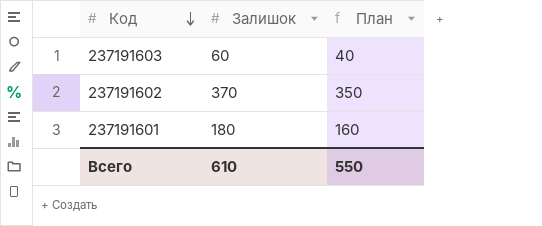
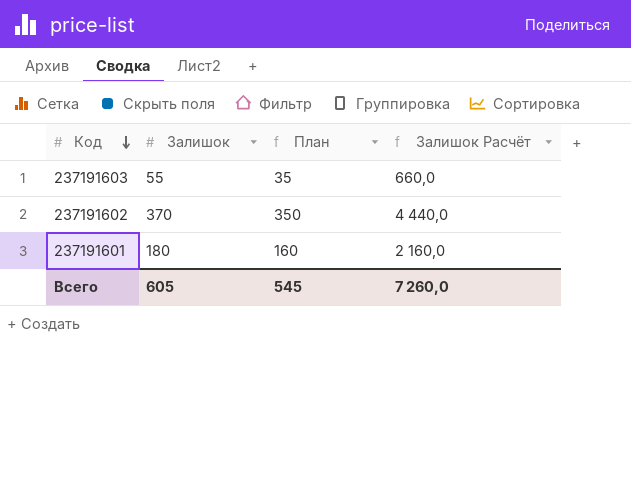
column Залишок Расчёт | formula: none -> [Залишок] * 12
237191603 | Залишок: 60 -> 55
237191603 | План: 40 -> 35
Всего | Залишок: 610 -> 605
Всего | План: 550 -> 545

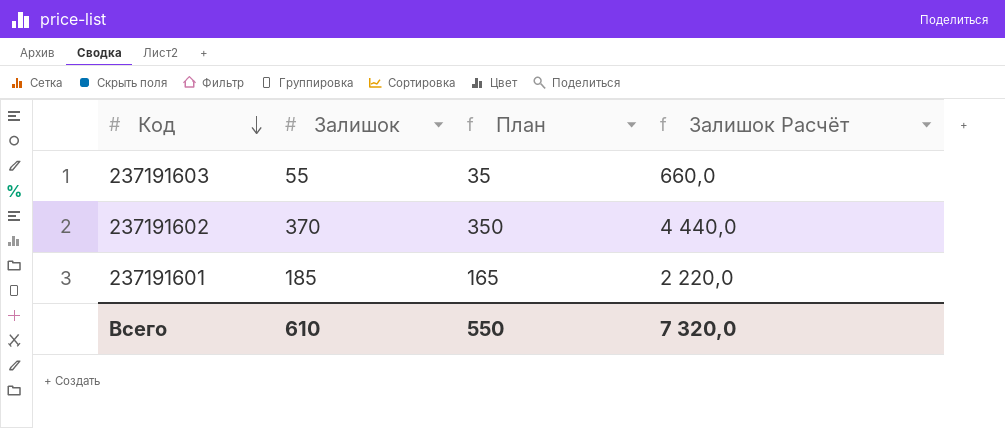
237191601 | Залишок: 180 -> 185
237191601 | План: 160 -> 165
237191601 | Залишок Расчёт: 2 160,0 -> 2 220,0
Всего | Залишок: 605 -> 610
Всего | План: 545 -> 550
Всего | Залишок Расчёт: 7 260,0 -> 7 320,0

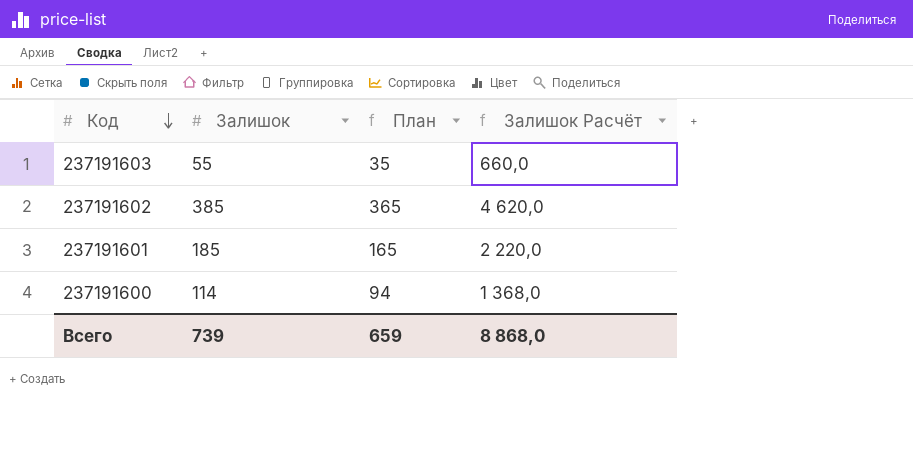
237191602 | Залишок: 370 -> 385
237191602 | План: 350 -> 365
237191602 | Залишок Расчёт: 4 440,0 -> 4 620,0
row 237191600: none -> 114 | 94 | 1 368,0
Всего | Залишок: 610 -> 739
Всего | План: 550 -> 659
Всего | Залишок Расчёт: 7 320,0 -> 8 868,0

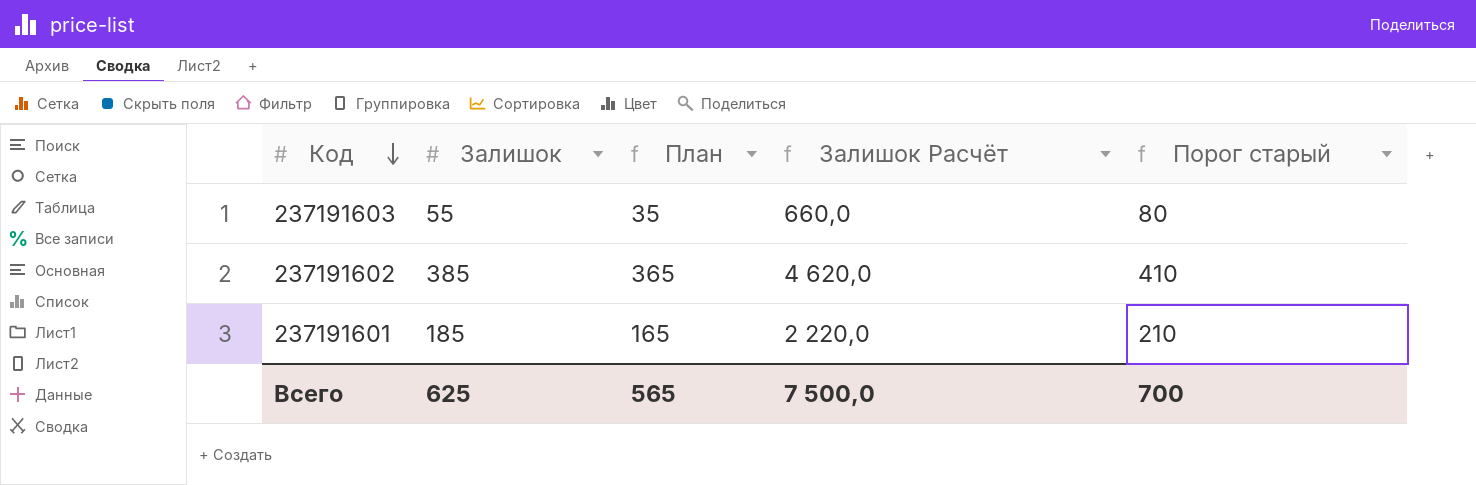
column Порог старый | formula: none -> [Залишок] + 25
row 237191600: 114 | 94 | 1 368,0 -> none
Всего | Залишок: 739 -> 625
Всего | План: 659 -> 565
Всего | Залишок Расчёт: 8 868,0 -> 7 500,0

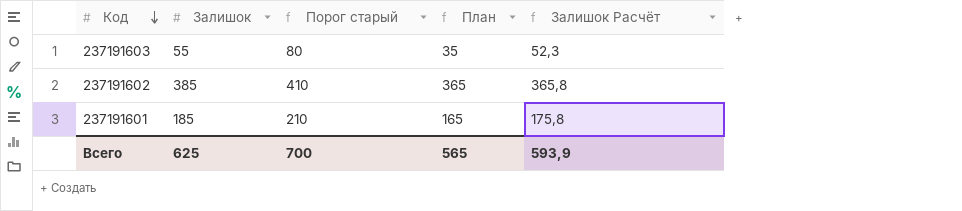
column Порог старый | position: 5 -> 3
column Залишок Расчёт | formula: [Залишок] * 12 -> [Залишок] * 0,95
Всего | Залишок Расчёт: 7 500,0 -> 593,9

